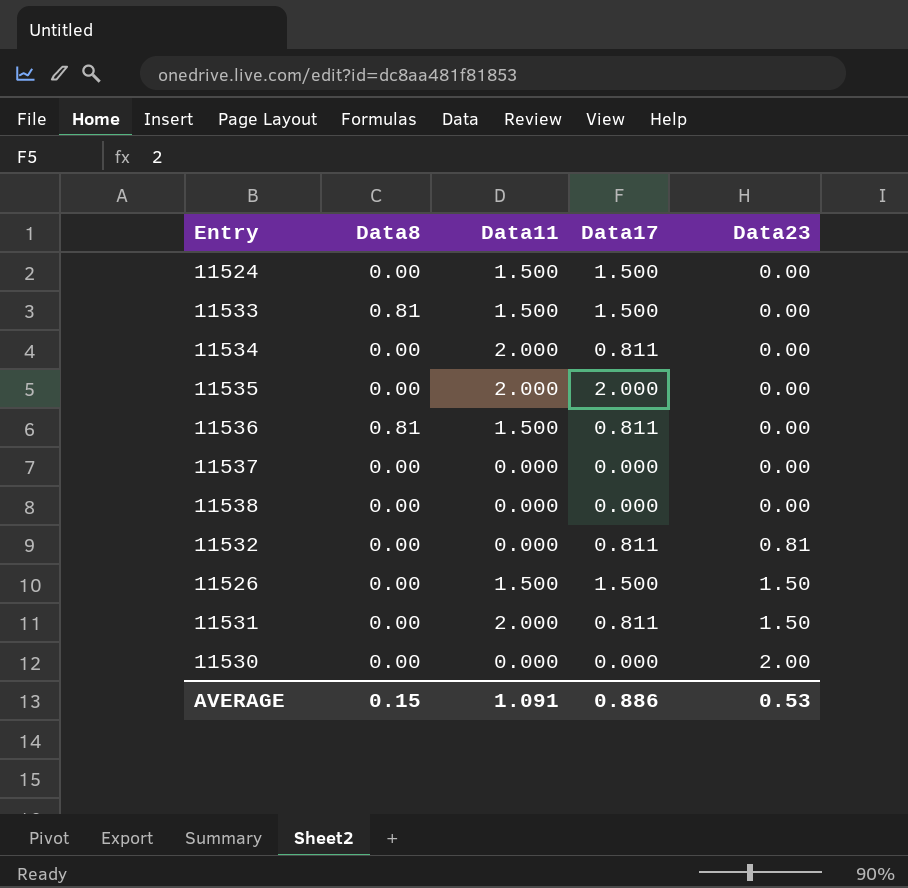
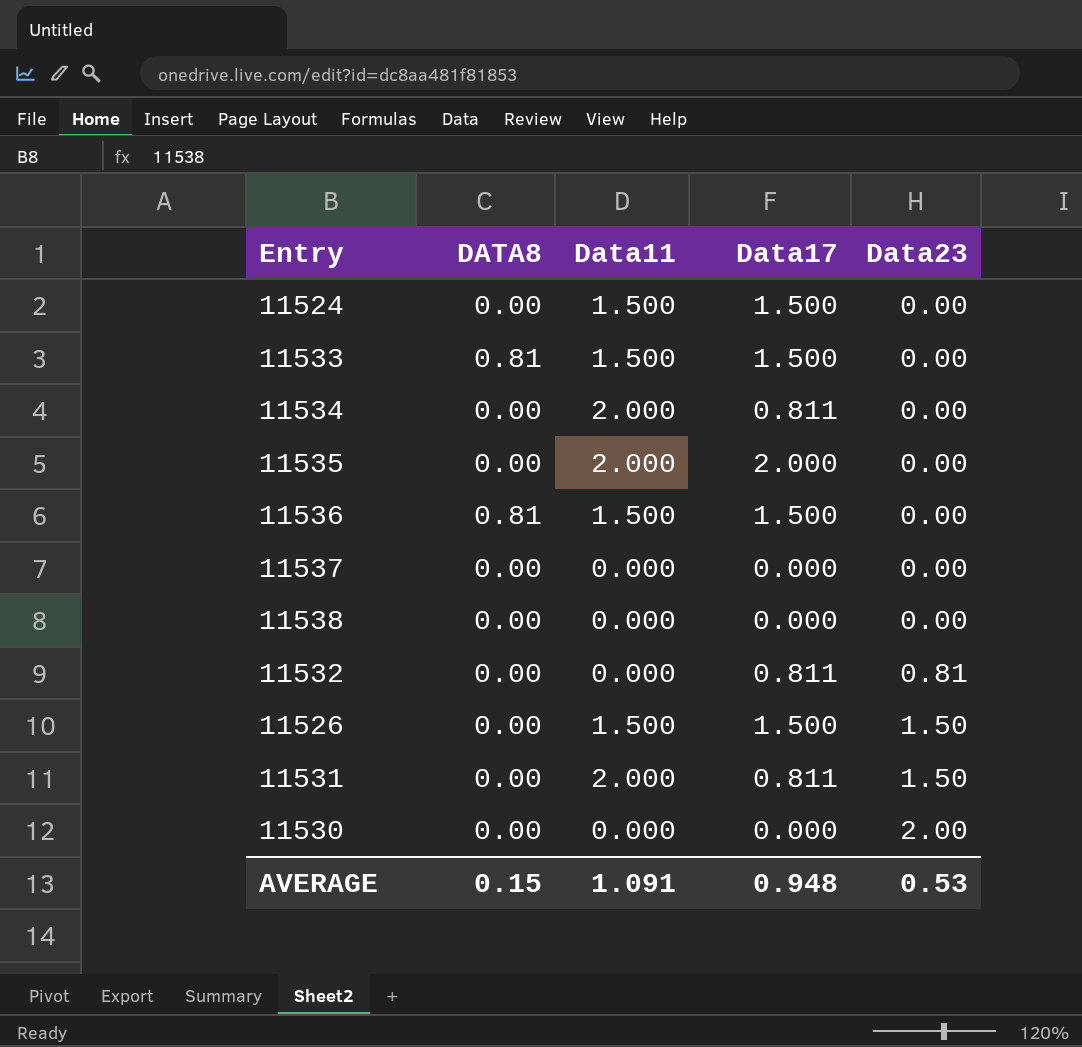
column name: Data8 -> DATA8
11536 | Data17: 0.811 -> 1.500
AVERAGE | Data17: 0.886 -> 0.948

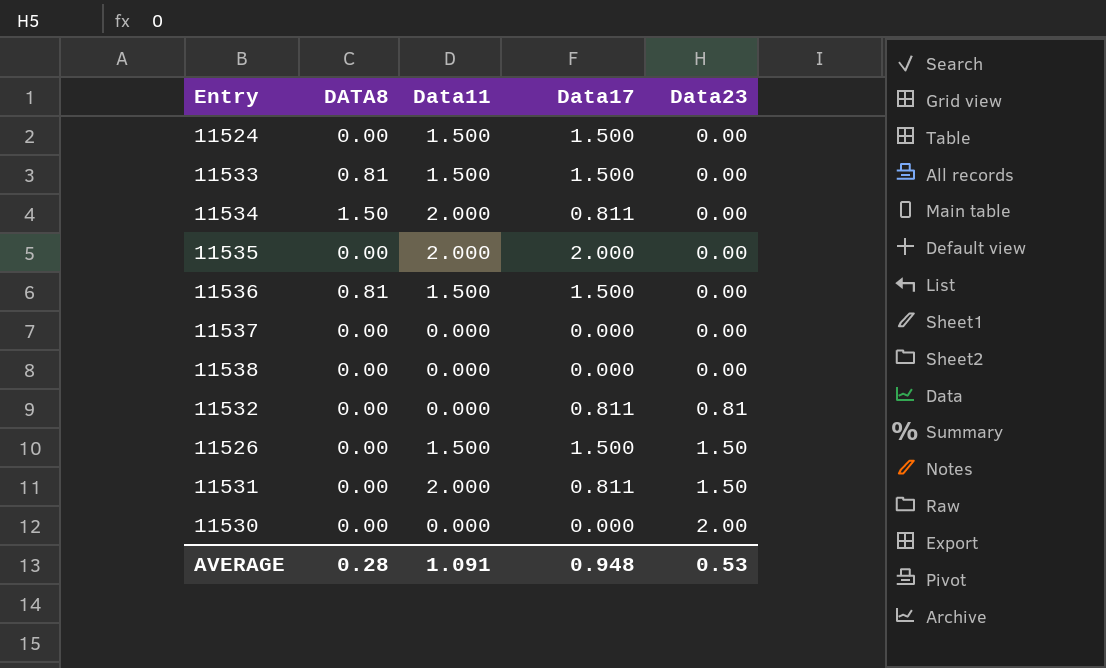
11534 | DATA8: 0.00 -> 1.50
AVERAGE | DATA8: 0.15 -> 0.28

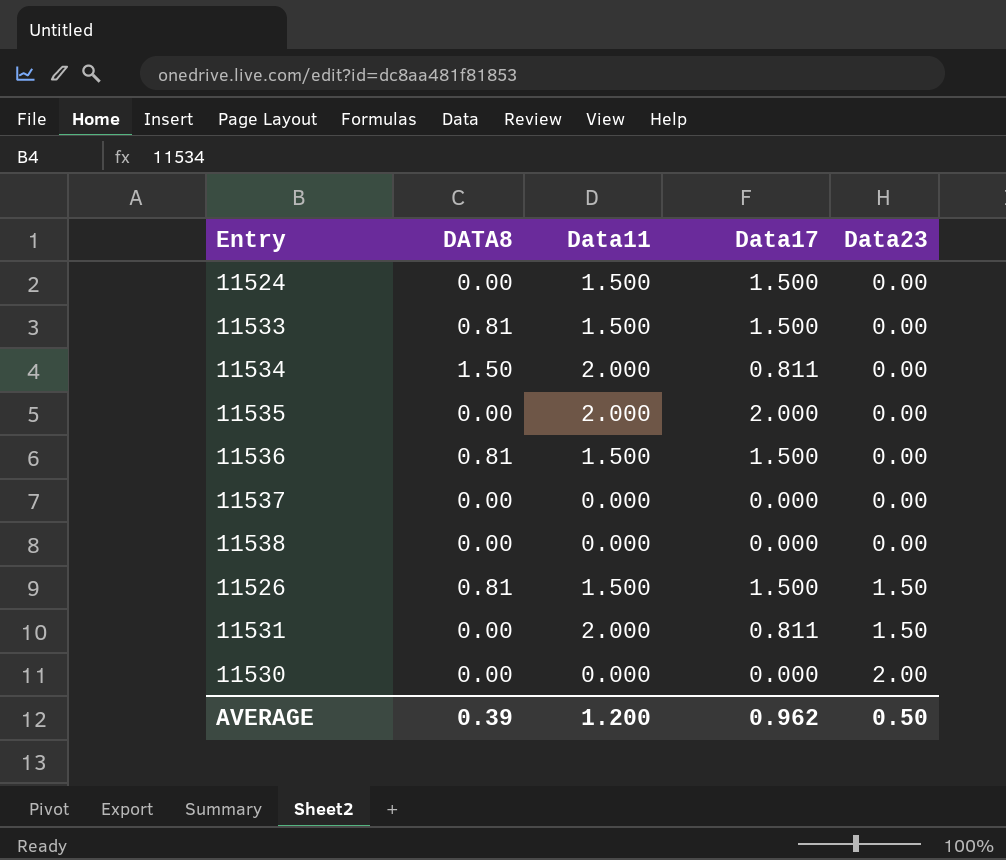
row 11532: 0.00 | 0.000 | 0.811 | 0.81 -> none
11526 | DATA8: 0.00 -> 0.81
AVERAGE | DATA8: 0.28 -> 0.39
AVERAGE | Data11: 1.091 -> 1.200
AVERAGE | Data17: 0.948 -> 0.962
AVERAGE | Data23: 0.53 -> 0.50

